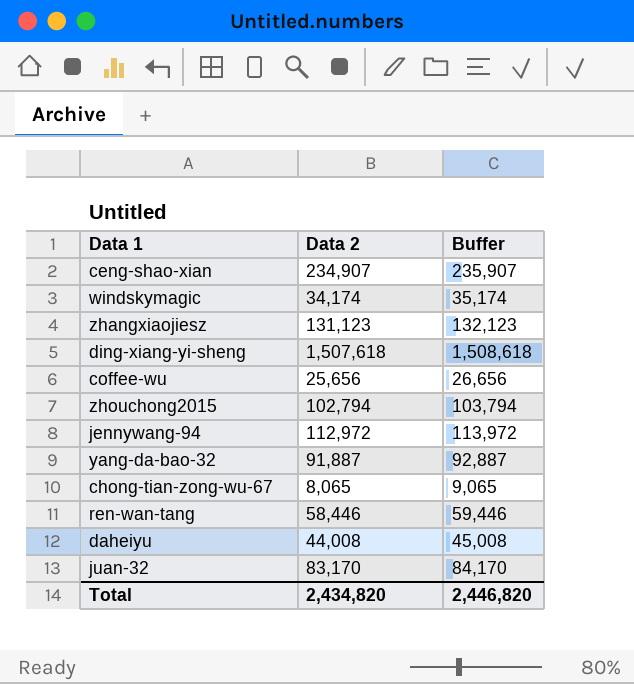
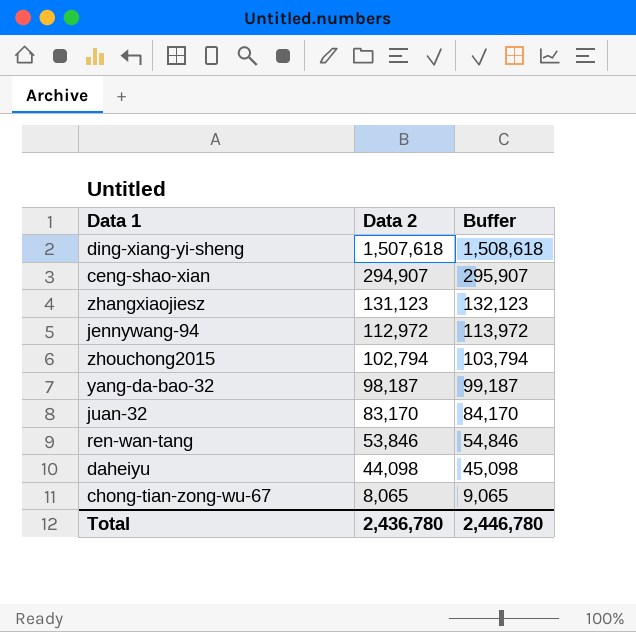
row order: none -> Data 2 descending
row windskymagic: 34,174 | 35,174 -> none
row coffee-wu: 25,656 | 26,656 -> none
ceng-shao-xian | Data 2: 234,907 -> 294,907
ceng-shao-xian | Buffer: 235,907 -> 295,907
yang-da-bao-32 | Data 2: 91,887 -> 98,187
yang-da-bao-32 | Buffer: 92,887 -> 99,187
ren-wan-tang | Data 2: 58,446 -> 53,846
ren-wan-tang | Buffer: 59,446 -> 54,846
daheiyu | Data 2: 44,008 -> 44,098
daheiyu | Buffer: 45,008 -> 45,098
Total | Data 2: 2,434,820 -> 2,436,780
Total | Buffer: 2,446,820 -> 2,446,780

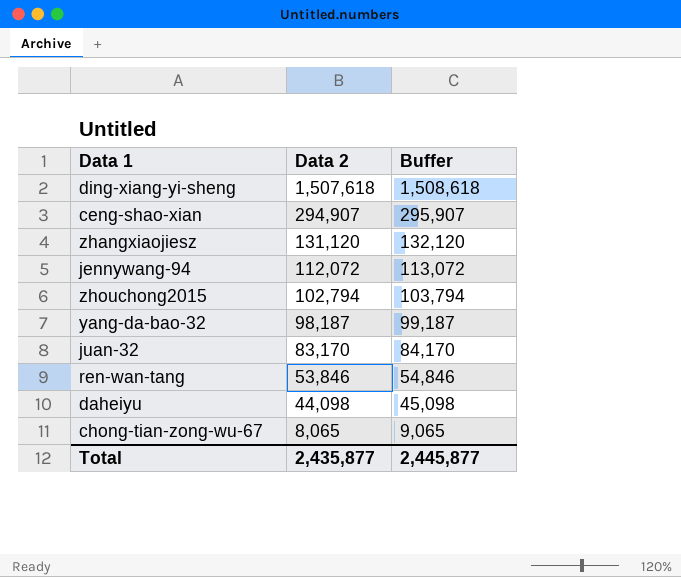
zhangxiaojiesz | Data 2: 131,123 -> 131,120
zhangxiaojiesz | Buffer: 132,123 -> 132,120
jennywang-94 | Data 2: 112,972 -> 112,072
jennywang-94 | Buffer: 113,972 -> 113,072
Total | Data 2: 2,436,780 -> 2,435,877
Total | Buffer: 2,446,780 -> 2,445,877

